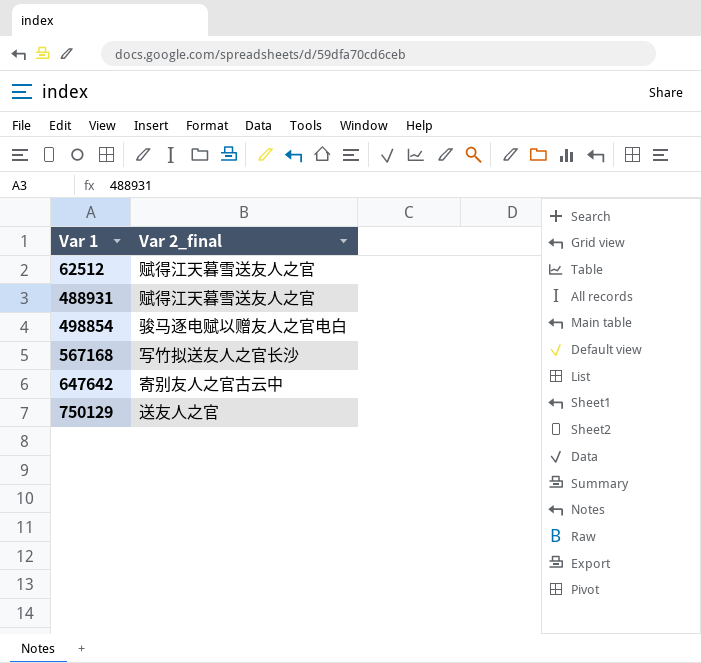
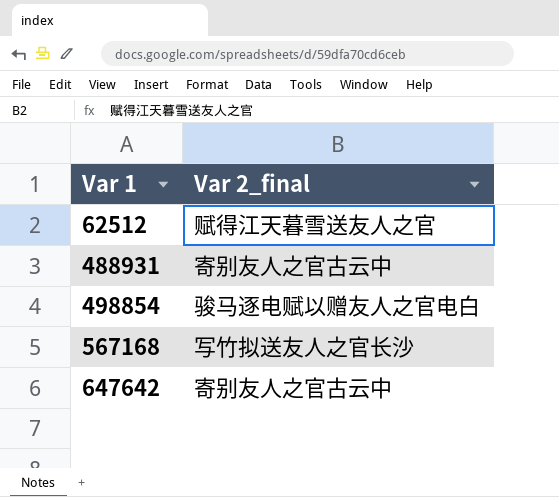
row 750129: 送友人之官 -> none
488931 | Var 2_final: 赋得江天暮雪送友人之官 -> 寄别友人之官古云中

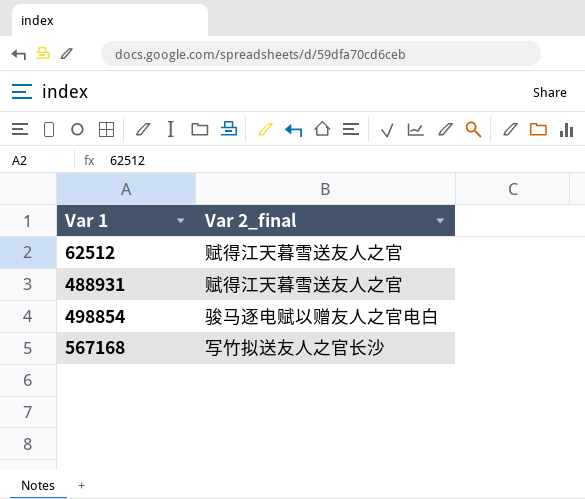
row 647642: 寄别友人之官古云中 -> none
488931 | Var 2_final: 寄别友人之官古云中 -> 赋得江天暮雪送友人之官

